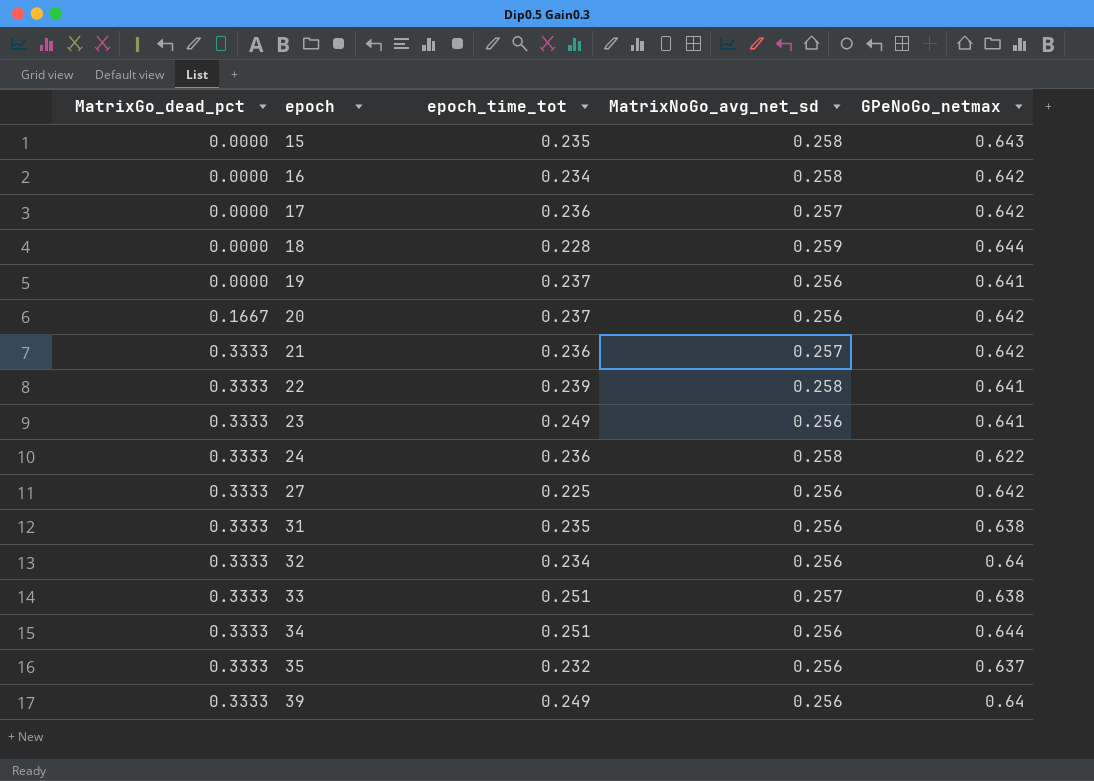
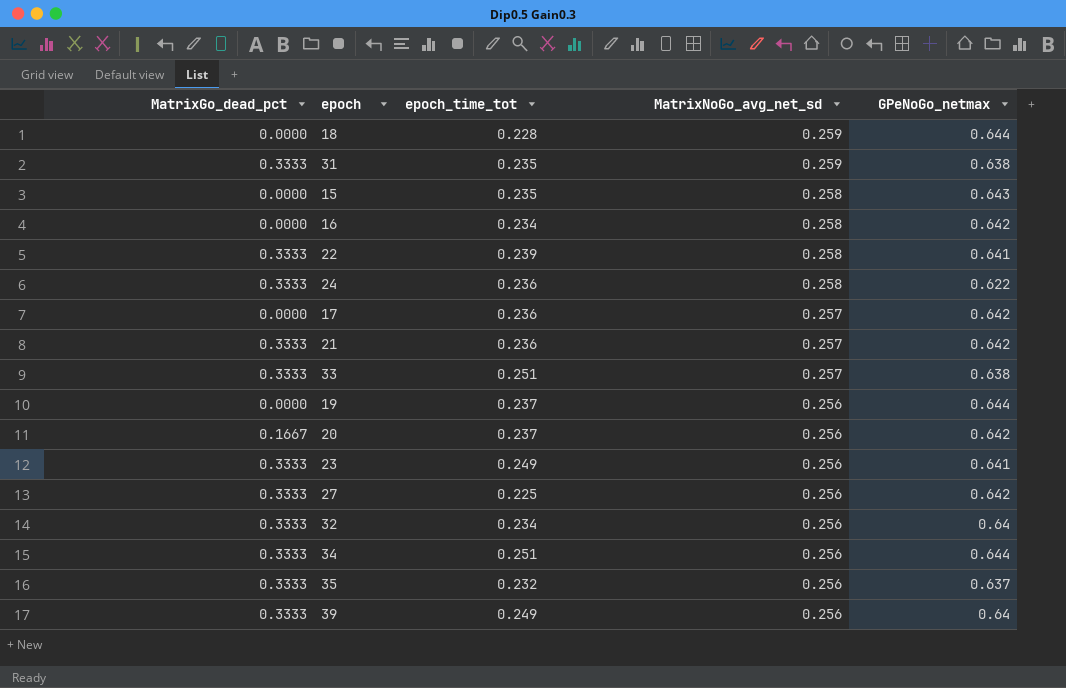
row order: MatrixGo_dead_pct ascending -> MatrixNoGo_avg_net_sd descending
31 | MatrixNoGo_avg_net_sd: 0.256 -> 0.259
19 | GPeNoGo_netmax: 0.641 -> 0.644

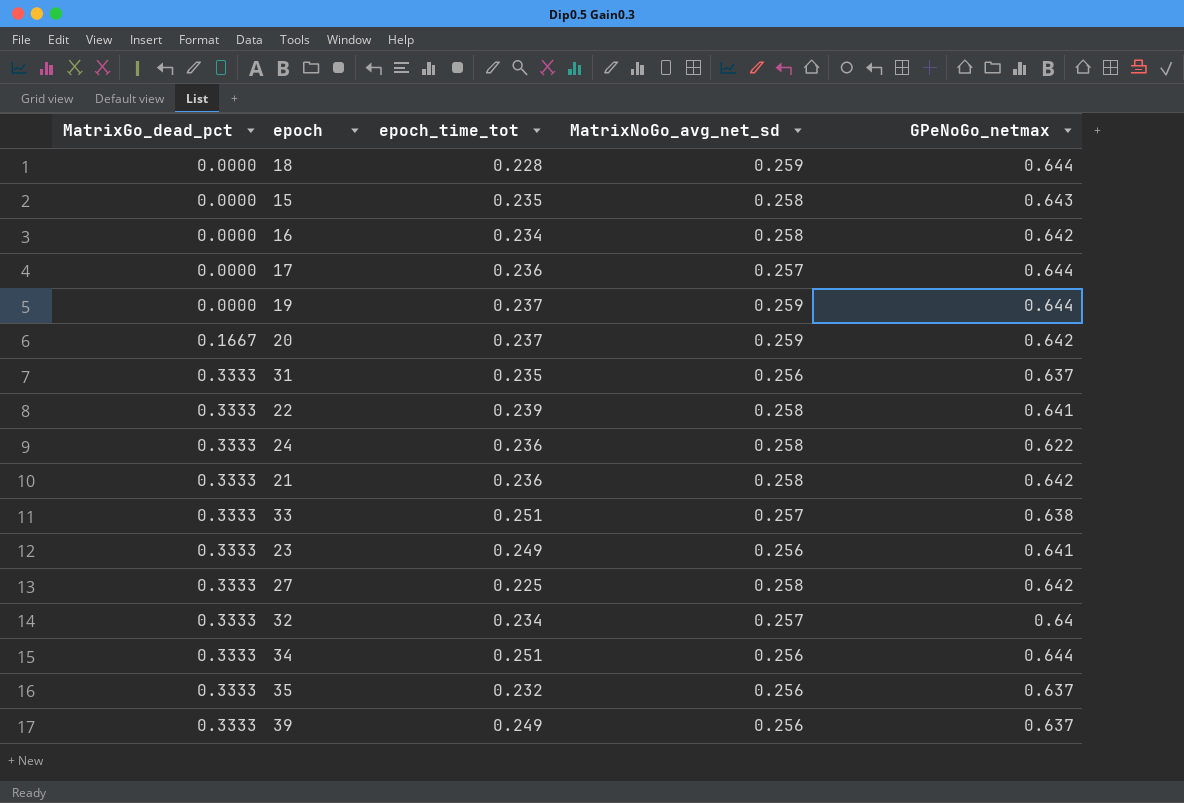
row order: MatrixNoGo_avg_net_sd descending -> MatrixGo_dead_pct ascending
17 | GPeNoGo_netmax: 0.642 -> 0.644
19 | MatrixNoGo_avg_net_sd: 0.256 -> 0.259
20 | MatrixNoGo_avg_net_sd: 0.256 -> 0.259
31 | MatrixNoGo_avg_net_sd: 0.259 -> 0.256
31 | GPeNoGo_netmax: 0.638 -> 0.637
21 | MatrixNoGo_avg_net_sd: 0.257 -> 0.258
27 | MatrixNoGo_avg_net_sd: 0.256 -> 0.258
32 | MatrixNoGo_avg_net_sd: 0.256 -> 0.257
39 | GPeNoGo_netmax: 0.64 -> 0.637

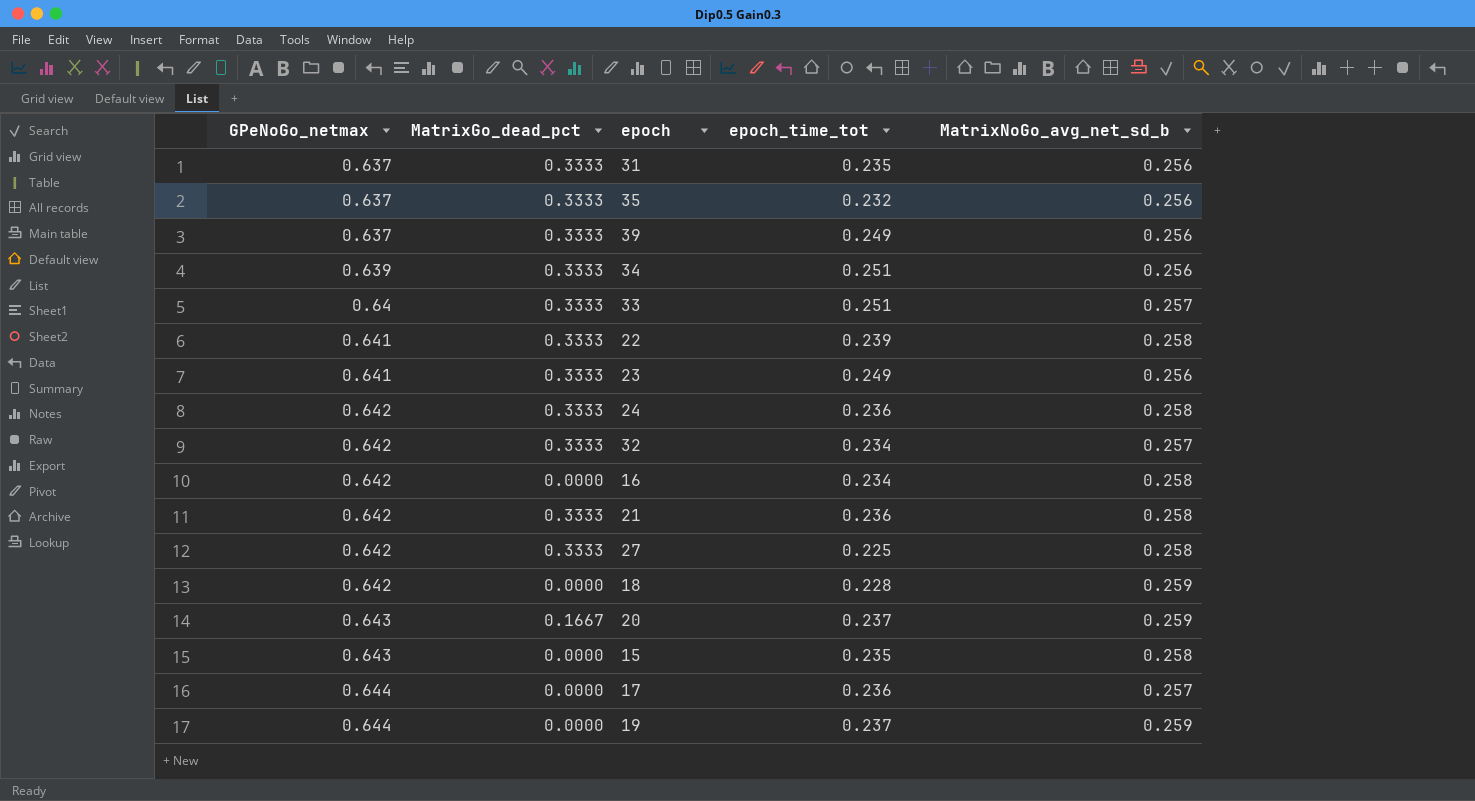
row order: MatrixGo_dead_pct ascending -> GPeNoGo_netmax ascending
column GPeNoGo_netmax | position: 5 -> 1
column name: MatrixNoGo_avg_net_sd -> MatrixNoGo_avg_net_sd_b
34 | GPeNoGo_netmax: 0.644 -> 0.639
33 | GPeNoGo_netmax: 0.638 -> 0.64
24 | GPeNoGo_netmax: 0.622 -> 0.642
32 | GPeNoGo_netmax: 0.64 -> 0.642
18 | GPeNoGo_netmax: 0.644 -> 0.642
20 | GPeNoGo_netmax: 0.642 -> 0.643

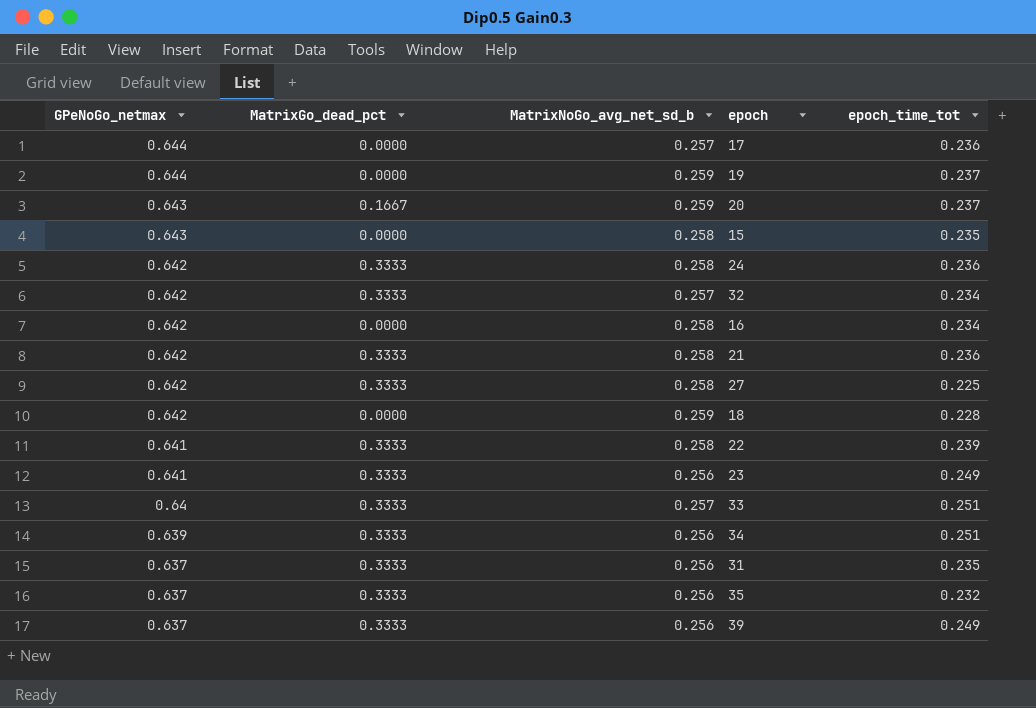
row order: GPeNoGo_netmax ascending -> GPeNoGo_netmax descending
column MatrixNoGo_avg_net_sd_b | position: 5 -> 3

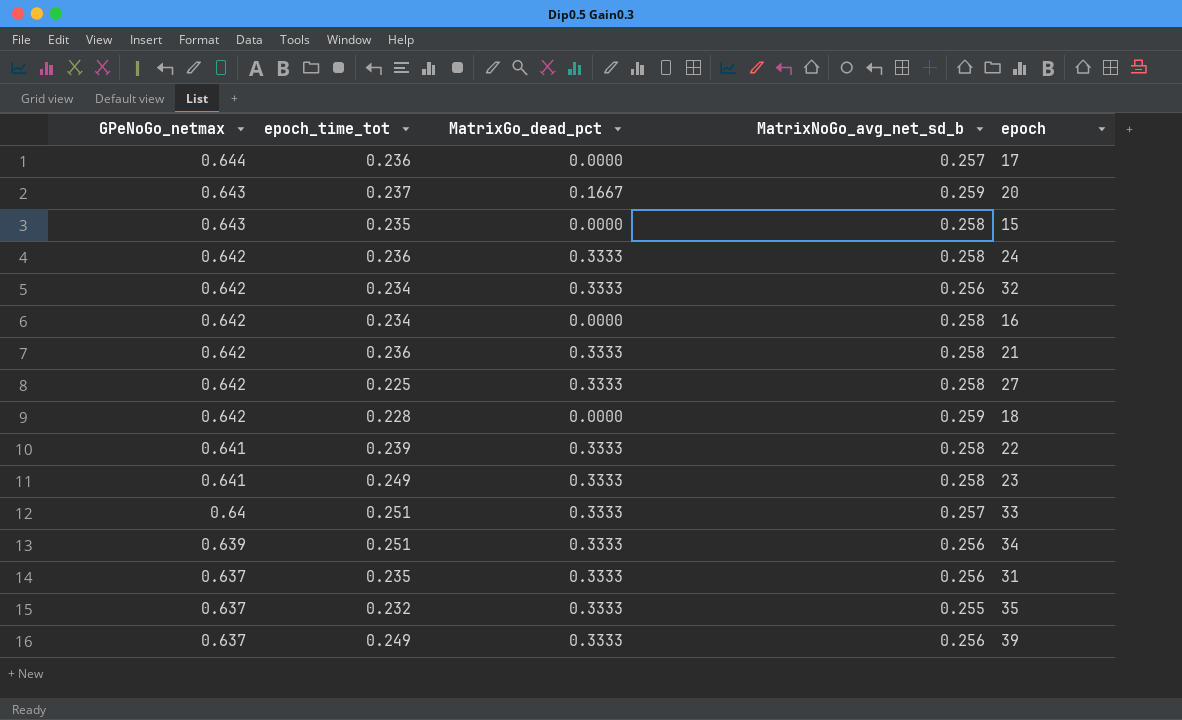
column epoch_time_tot | position: 5 -> 2
row 19: 0.644 | 0.0000 | 0.259 | 0.237 -> none
32 | MatrixNoGo_avg_net_sd_b: 0.257 -> 0.256
23 | MatrixNoGo_avg_net_sd_b: 0.256 -> 0.258
35 | MatrixNoGo_avg_net_sd_b: 0.256 -> 0.255

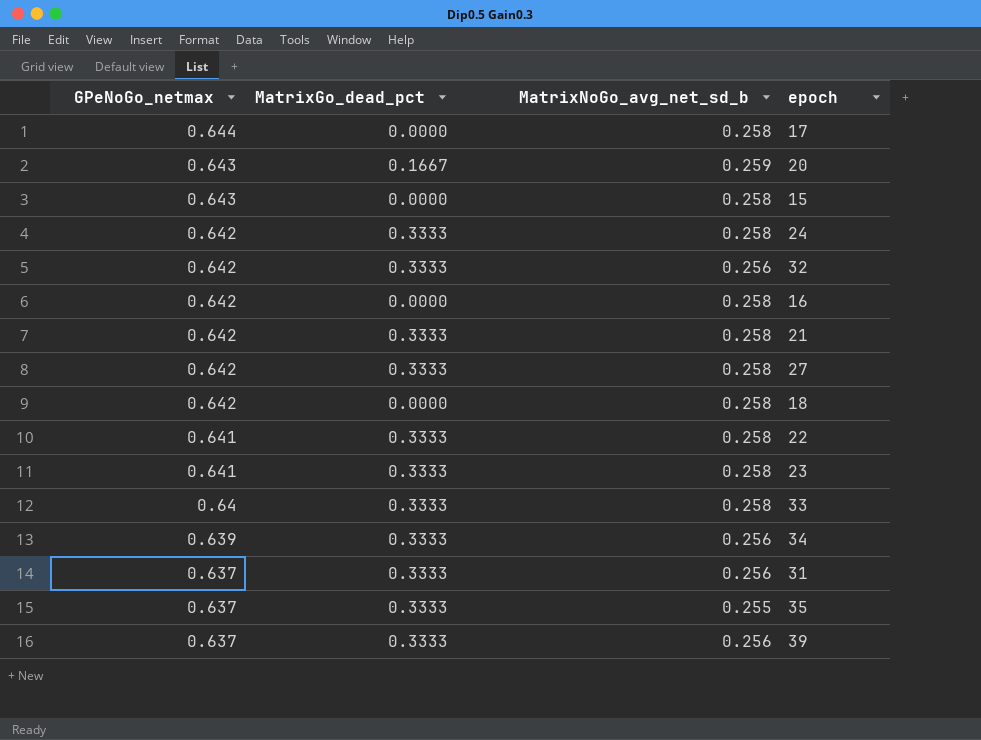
column epoch_time_tot | position: 2 -> none
17 | MatrixNoGo_avg_net_sd_b: 0.257 -> 0.258
18 | MatrixNoGo_avg_net_sd_b: 0.259 -> 0.258
33 | MatrixNoGo_avg_net_sd_b: 0.257 -> 0.258

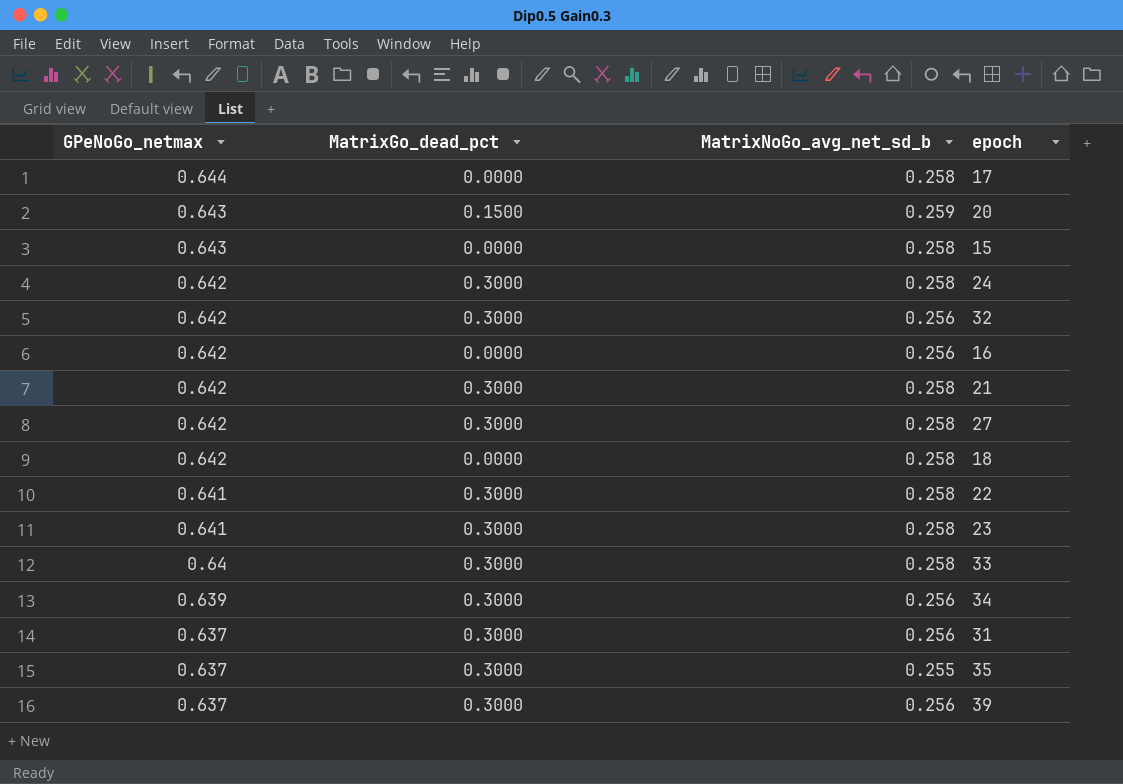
20 | MatrixGo_dead_pct: 0.1667 -> 0.1500
24 | MatrixGo_dead_pct: 0.3333 -> 0.3000
32 | MatrixGo_dead_pct: 0.3333 -> 0.3000
16 | MatrixNoGo_avg_net_sd_b: 0.258 -> 0.256
21 | MatrixGo_dead_pct: 0.3333 -> 0.3000
27 | MatrixGo_dead_pct: 0.3333 -> 0.3000
22 | MatrixGo_dead_pct: 0.3333 -> 0.3000
23 | MatrixGo_dead_pct: 0.3333 -> 0.3000
33 | MatrixGo_dead_pct: 0.3333 -> 0.3000
34 | MatrixGo_dead_pct: 0.3333 -> 0.3000
31 | MatrixGo_dead_pct: 0.3333 -> 0.3000
35 | MatrixGo_dead_pct: 0.3333 -> 0.3000
39 | MatrixGo_dead_pct: 0.3333 -> 0.3000

